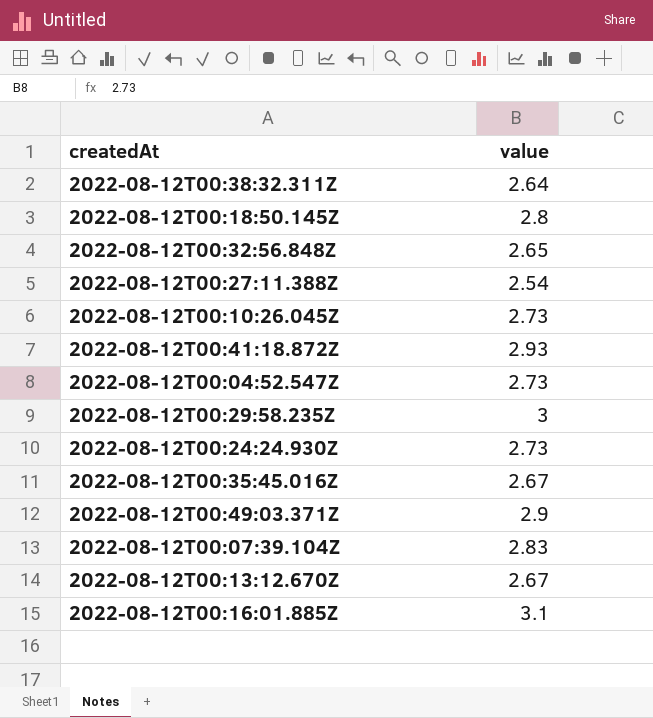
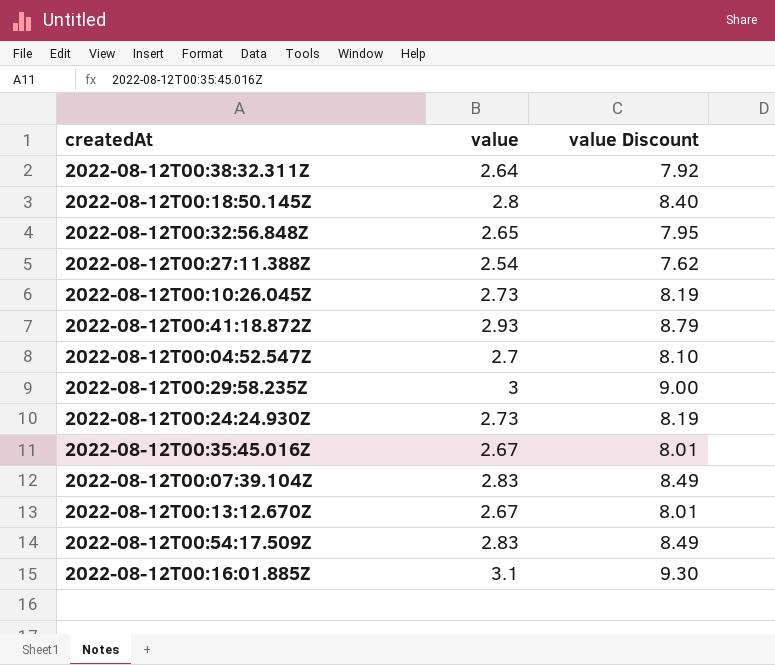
column value Discount | formula: none -> [value] * 3
row 2022-08-12T00:49:03.371Z: 2.9 -> none
2022-08-12T00:04:52.547Z | value: 2.73 -> 2.7
row 2022-08-12T00:54:17.509Z: none -> 2.83 | 8.49

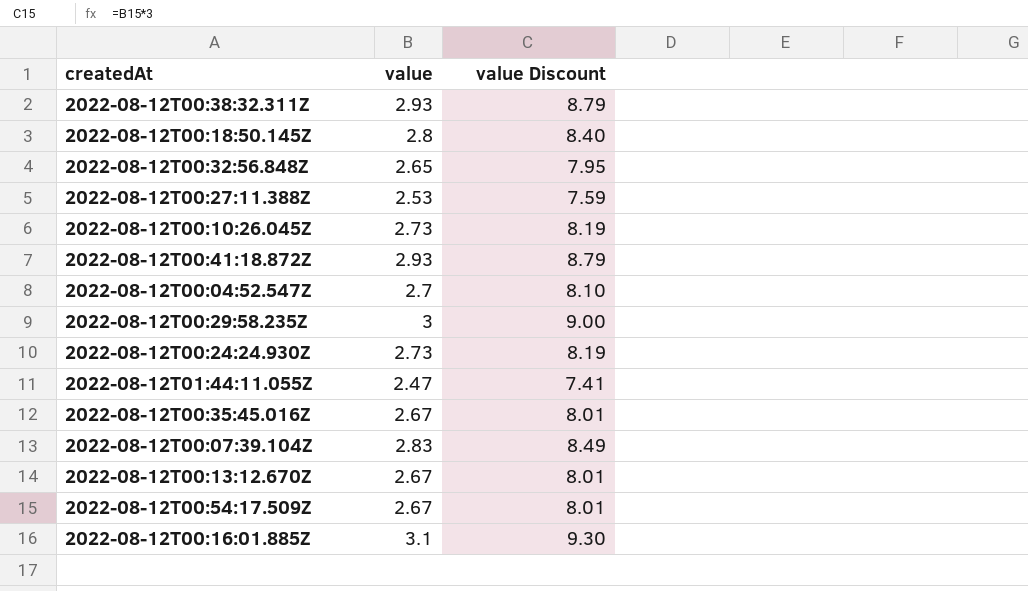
2022-08-12T00:38:32.311Z | value: 2.64 -> 2.93
2022-08-12T00:38:32.311Z | value Discount: 7.92 -> 8.79
2022-08-12T00:27:11.388Z | value: 2.54 -> 2.53
2022-08-12T00:27:11.388Z | value Discount: 7.62 -> 7.59
row 2022-08-12T01:44:11.055Z: none -> 2.47 | 7.41
2022-08-12T00:54:17.509Z | value: 2.83 -> 2.67
2022-08-12T00:54:17.509Z | value Discount: 8.49 -> 8.01

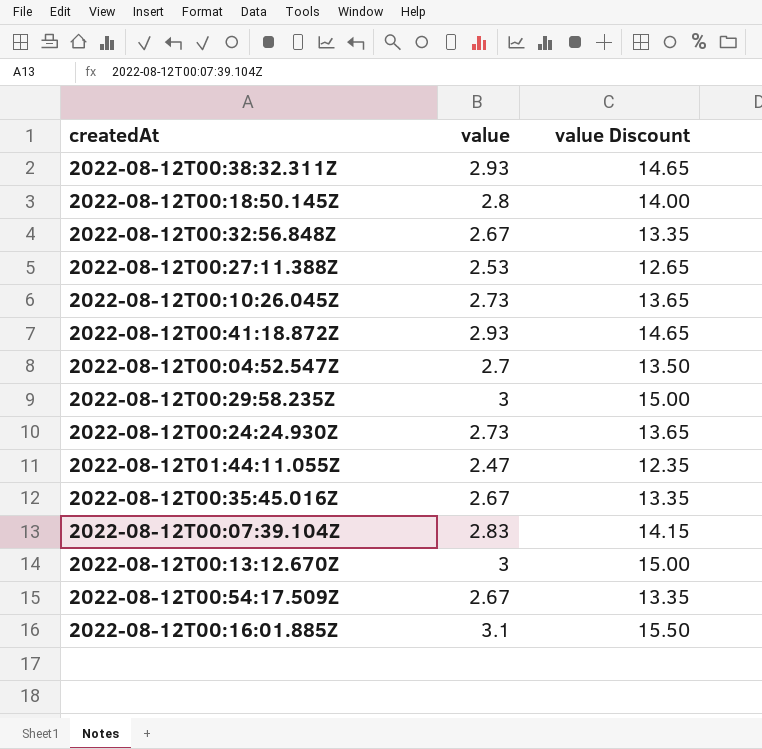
column value Discount | formula: [value] * 3 -> [value] * 5
2022-08-12T00:32:56.848Z | value: 2.65 -> 2.67
2022-08-12T00:13:12.670Z | value: 2.67 -> 3

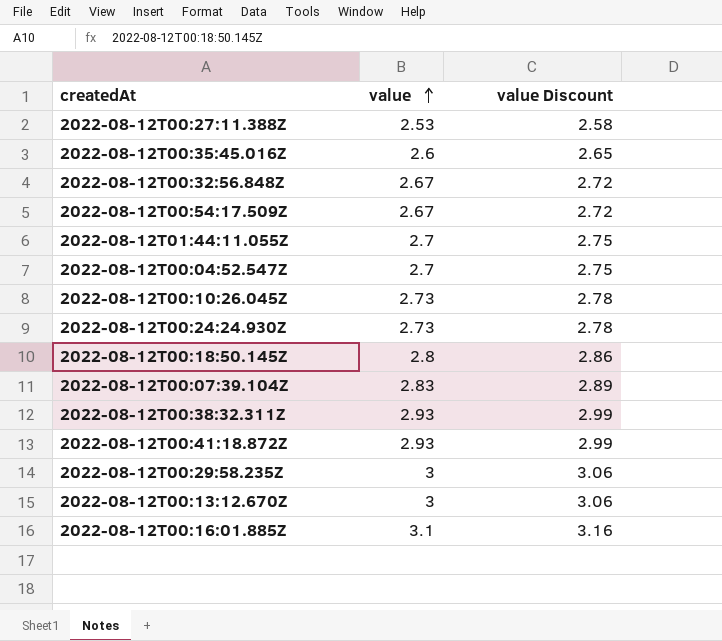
row order: none -> value ascending
column value Discount | formula: [value] * 5 -> [value] * 1.02
2022-08-12T00:35:45.016Z | value: 2.67 -> 2.6
2022-08-12T01:44:11.055Z | value: 2.47 -> 2.7

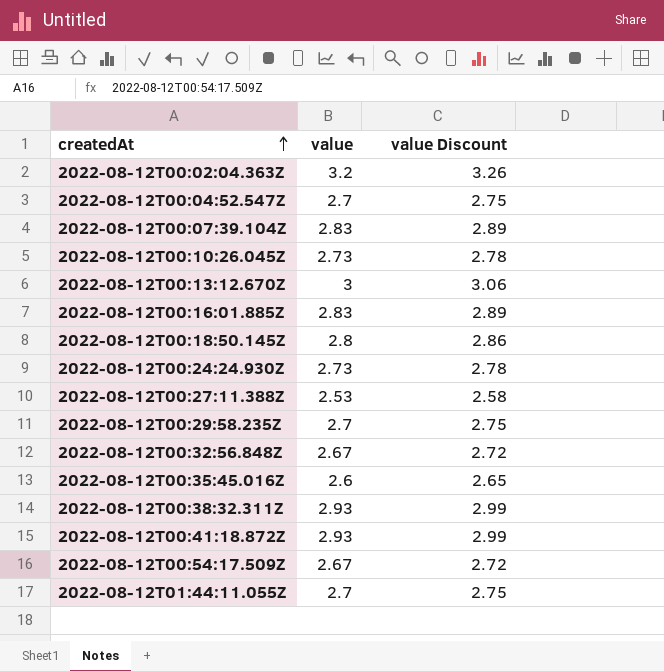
row order: value ascending -> createdAt ascending
row 2022-08-12T00:02:04.363Z: none -> 3.2 | 3.26
2022-08-12T00:16:01.885Z | value: 3.1 -> 2.83
2022-08-12T00:16:01.885Z | value Discount: 3.16 -> 2.89
2022-08-12T00:29:58.235Z | value: 3 -> 2.7
2022-08-12T00:29:58.235Z | value Discount: 3.06 -> 2.75

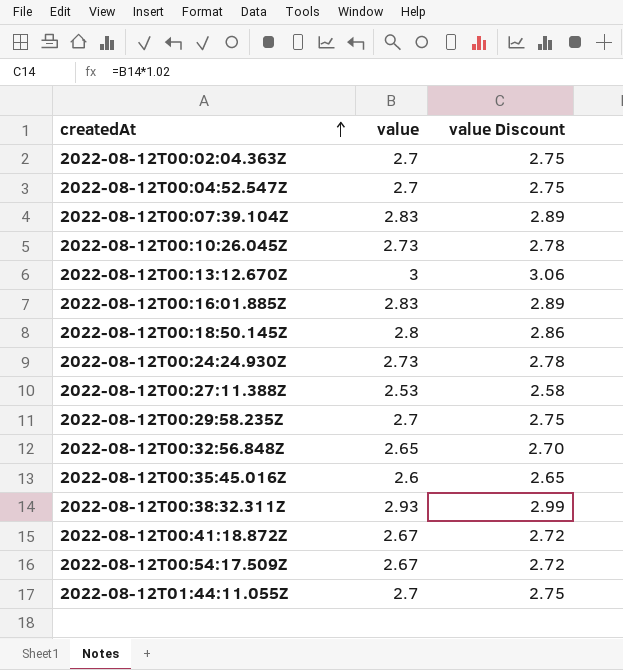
2022-08-12T00:02:04.363Z | value: 3.2 -> 2.7
2022-08-12T00:02:04.363Z | value Discount: 3.26 -> 2.75
2022-08-12T00:32:56.848Z | value: 2.67 -> 2.65
2022-08-12T00:32:56.848Z | value Discount: 2.72 -> 2.70
2022-08-12T00:41:18.872Z | value: 2.93 -> 2.67
2022-08-12T00:41:18.872Z | value Discount: 2.99 -> 2.72

